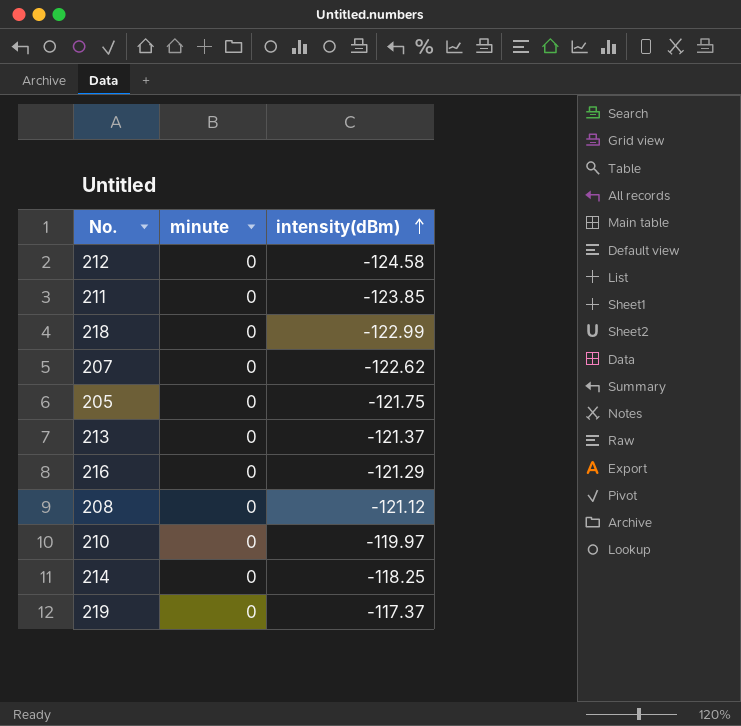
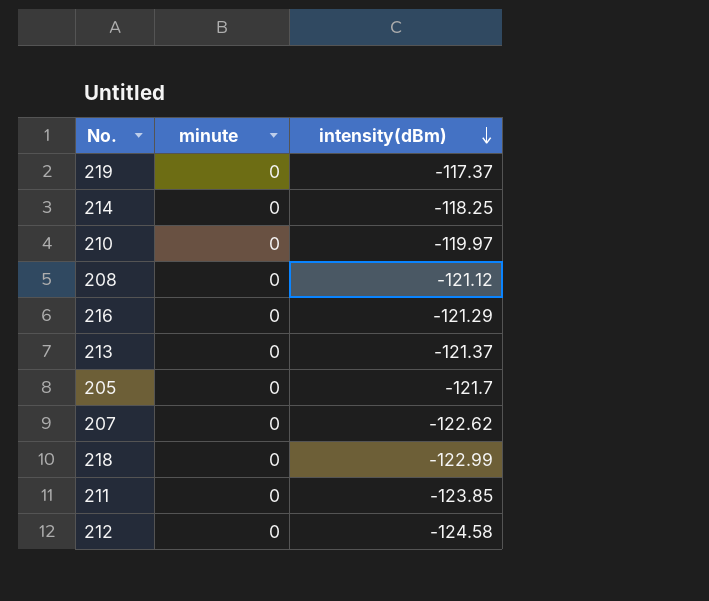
row order: intensity(dBm) ascending -> intensity(dBm) descending
205 | intensity(dBm): -121.75 -> -121.7

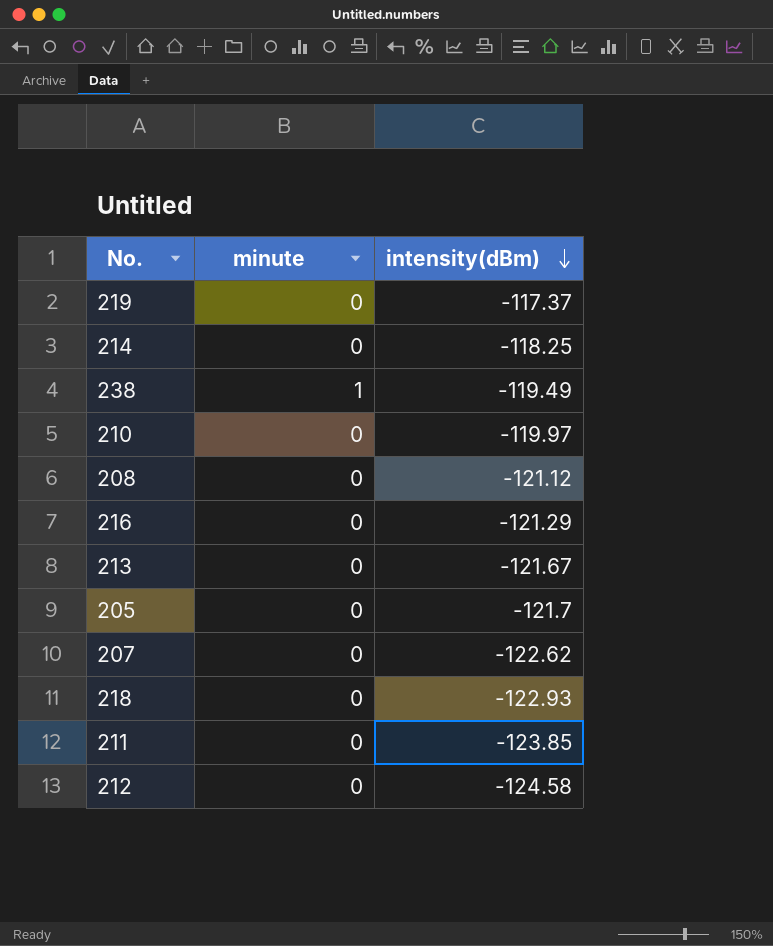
row 238: none -> 1 | -119.49
213 | intensity(dBm): -121.37 -> -121.67
218 | intensity(dBm): -122.99 -> -122.93

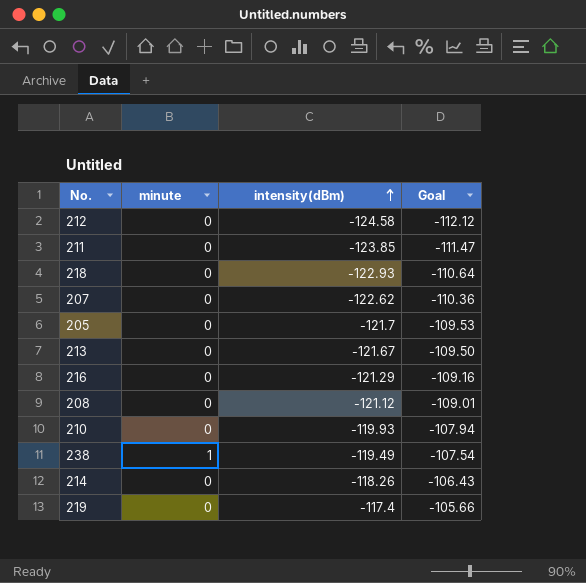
row order: intensity(dBm) descending -> intensity(dBm) ascending
column Goal | formula: none -> [intensity(dBm)] * 0.9
210 | intensity(dBm): -119.97 -> -119.93
214 | intensity(dBm): -118.25 -> -118.26
219 | intensity(dBm): -117.37 -> -117.4

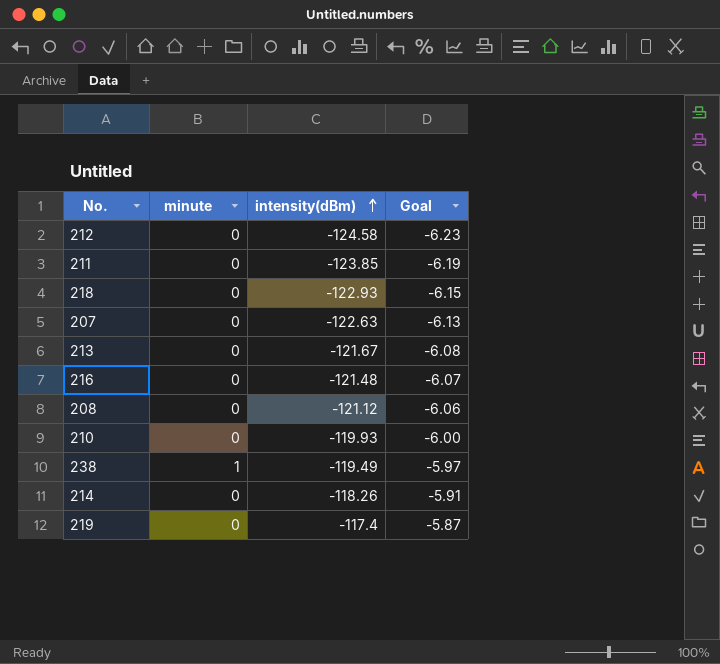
column Goal | formula: [intensity(dBm)] * 0.9 -> [intensity(dBm)] * 0.05
row 205: 0 | -121.7 | -109.53 -> none
207 | intensity(dBm): -122.62 -> -122.63
216 | intensity(dBm): -121.29 -> -121.48

